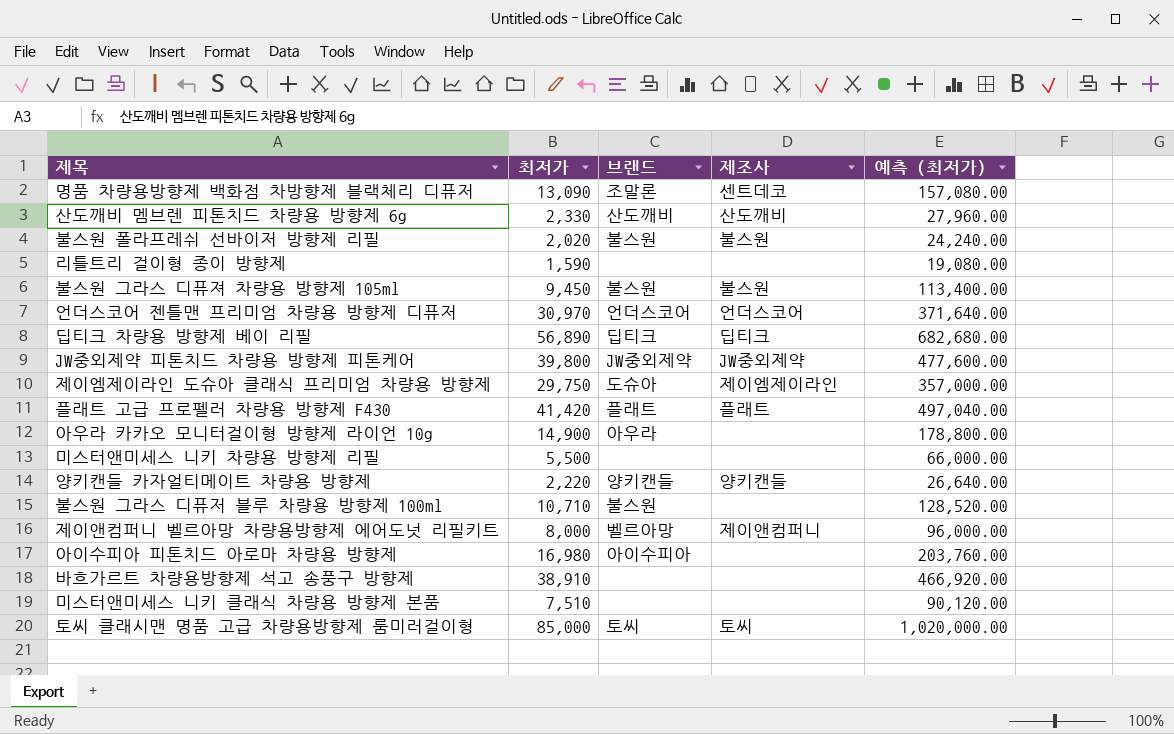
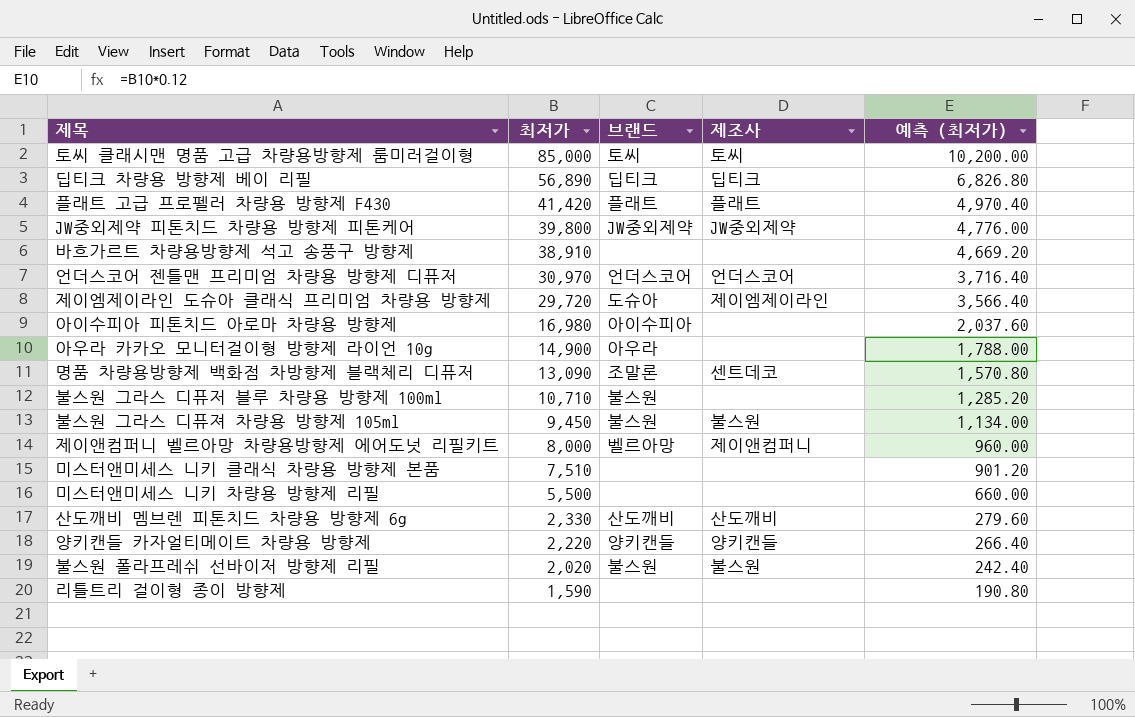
row order: none -> 최저가 descending
column 예측 (최저가) | formula: [최저가] * 12 -> [최저가] * 0.12
제이엠제이라인 도슈아 클래식 프리미엄 차량용 방향제 | 최저가: 29,750 -> 29,720

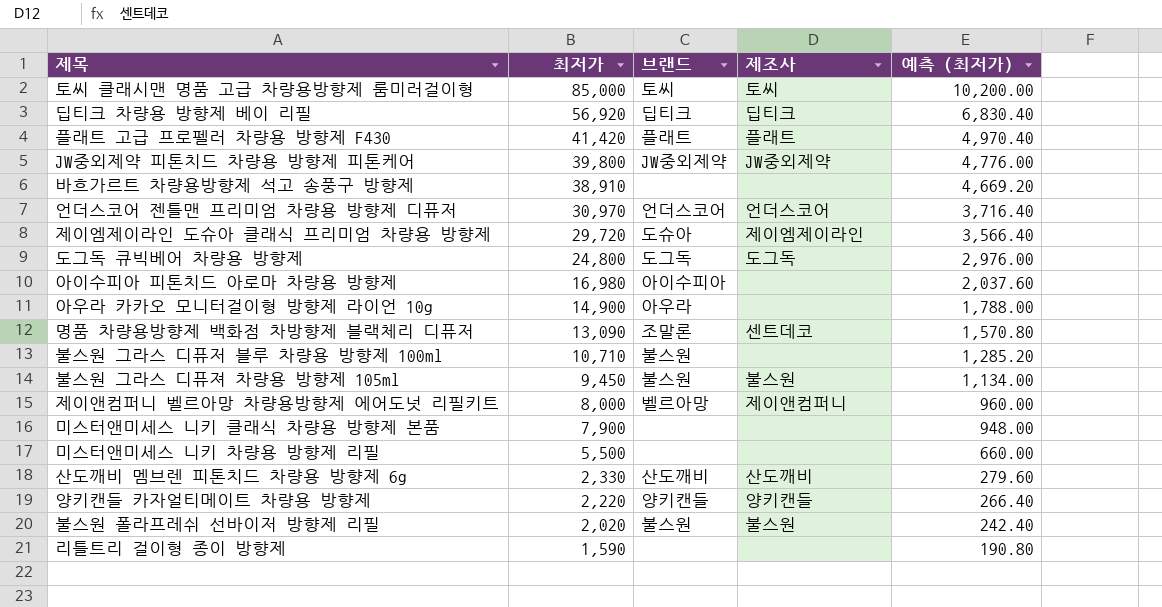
딥티크 차량용 방향제 베이 리필 | 최저가: 56,890 -> 56,920
딥티크 차량용 방향제 베이 리필 | 예측 (최저가): 6,826.80 -> 6,830.40
row 도그독 큐빅베어 차량용 방향제: none -> 24,800 | 도그독 | 도그독 | 2,976.00
미스터앤미세스 니키 클래식 차량용 방향제 본품 | 최저가: 7,510 -> 7,900
미스터앤미세스 니키 클래식 차량용 방향제 본품 | 예측 (최저가): 901.20 -> 948.00

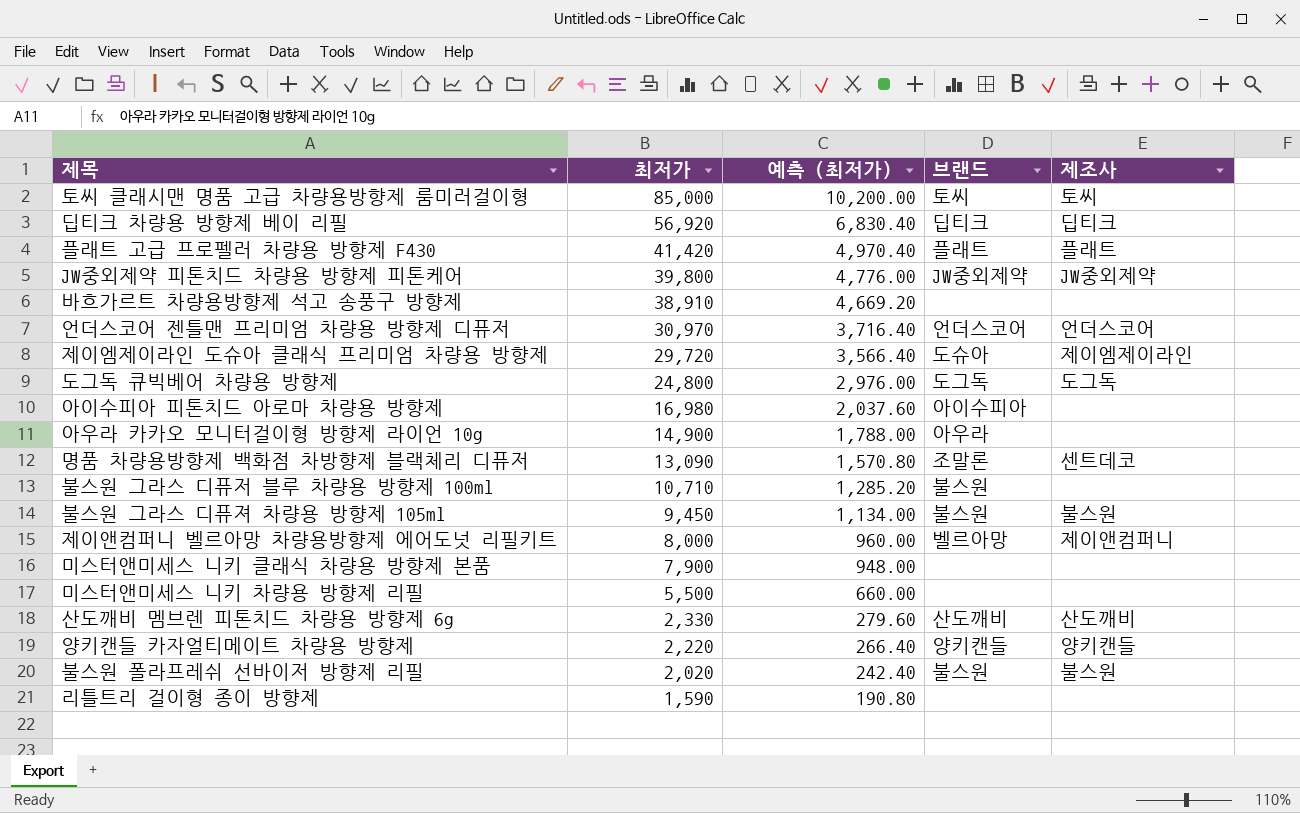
column 예측 (최저가) | position: 5 -> 3

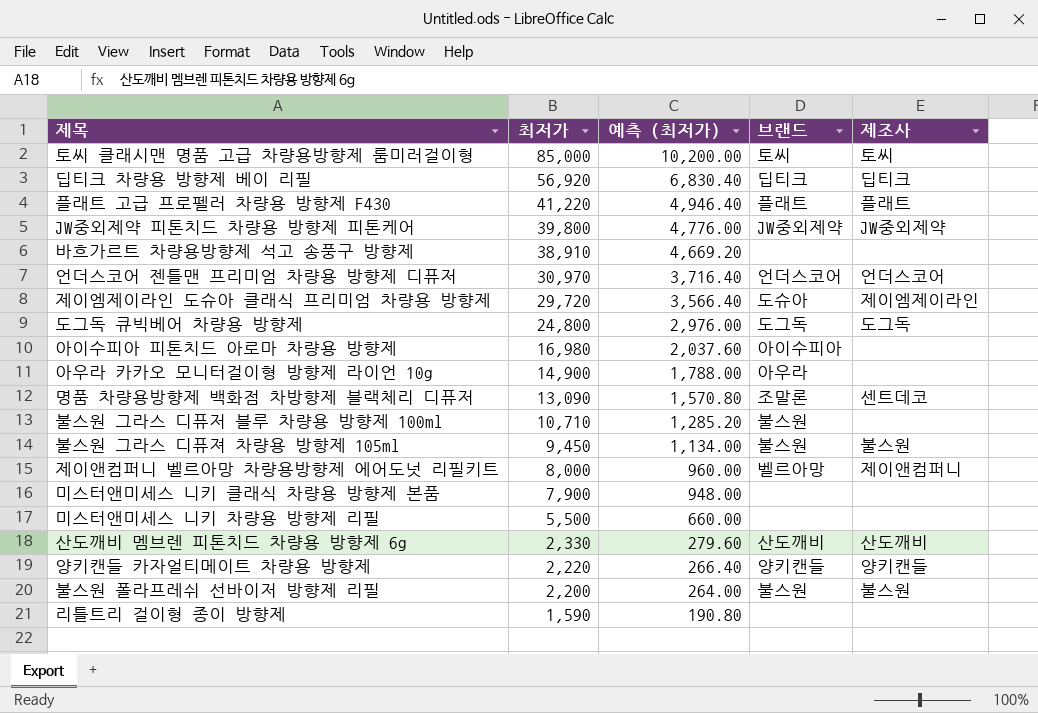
플래트 고급 프로펠러 차량용 방향제 F430 | 최저가: 41,420 -> 41,220
플래트 고급 프로펠러 차량용 방향제 F430 | 예측 (최저가): 4,970.40 -> 4,946.40
불스원 폴라프레쉬 선바이저 방향제 리필 | 최저가: 2,020 -> 2,200
불스원 폴라프레쉬 선바이저 방향제 리필 | 예측 (최저가): 242.40 -> 264.00

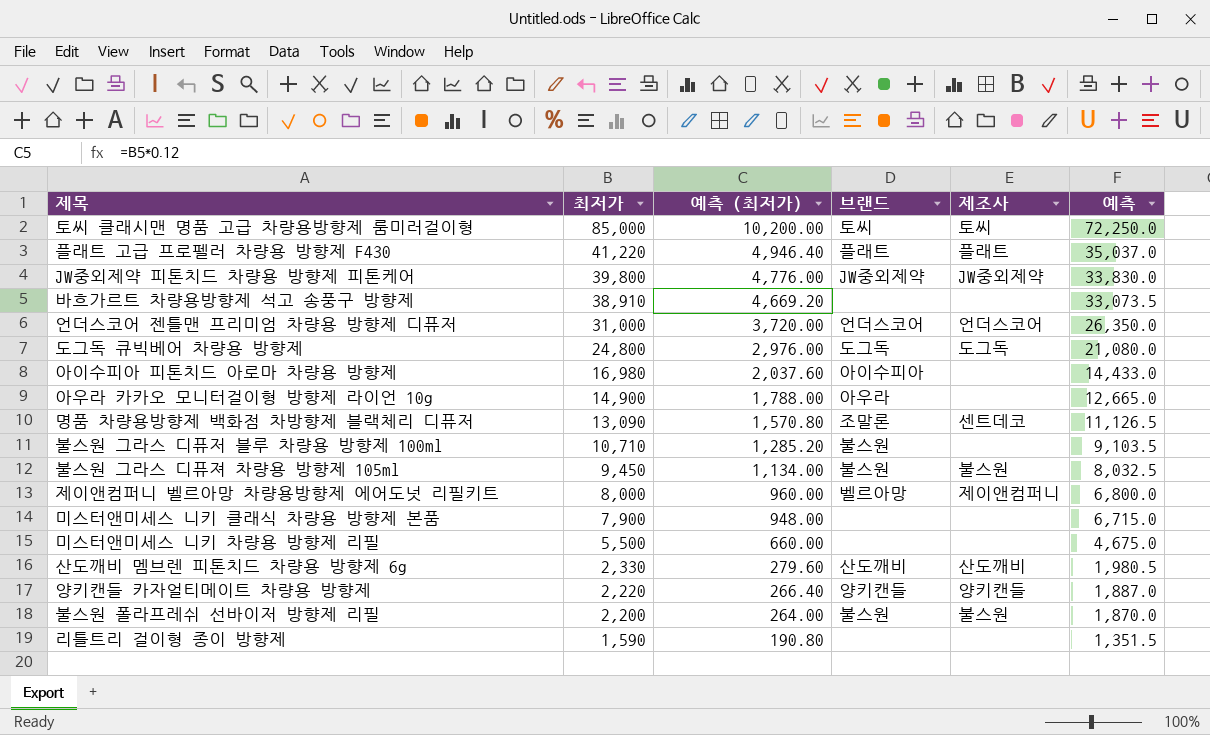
column 예측 | formula: none -> [최저가] * 0.85
row 딥티크 차량용 방향제 베이 리필: 56,920 | 6,830.40 | 딥티크 | 딥티크 -> none
row 제이엠제이라인 도슈아 클래식 프리미엄 차량용 방향제: 29,720 | 3,566.40 | 도슈아 | 제이엠제이라인 -> none
언더스코어 젠틀맨 프리미엄 차량용 방향제 디퓨저 | 최저가: 30,970 -> 31,000
언더스코어 젠틀맨 프리미엄 차량용 방향제 디퓨저 | 예측 (최저가): 3,716.40 -> 3,720.00

